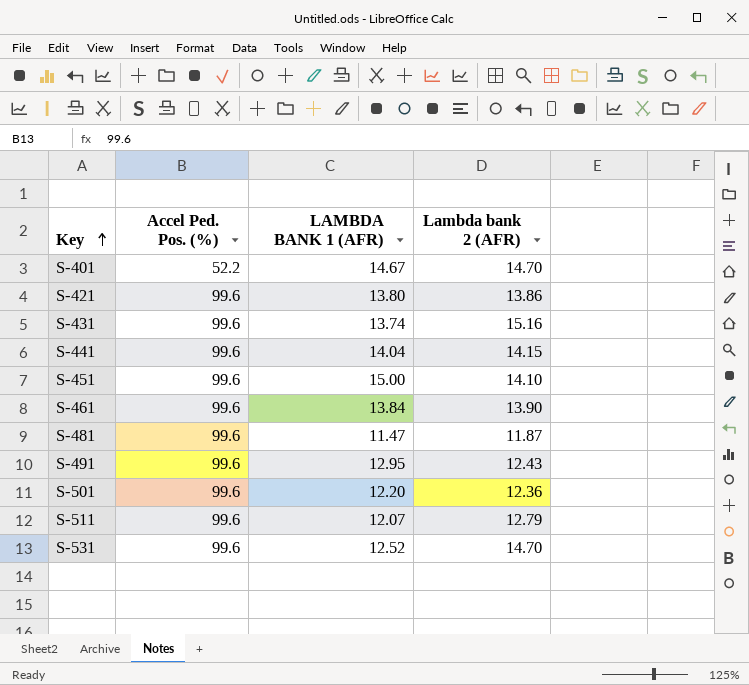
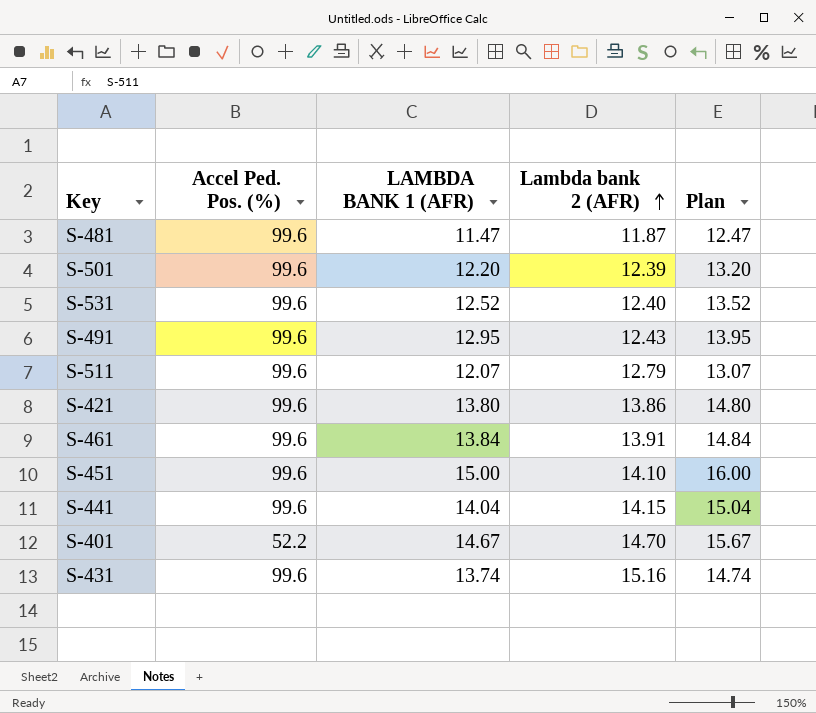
row order: Key ascending -> Lambda bank 2 (AFR) ascending
column Plan | formula: none -> [LAMBDA BANK 1 (AFR)] + 1
S-501 | Lambda bank 2 (AFR): 12.36 -> 12.39
S-531 | Lambda bank 2 (AFR): 14.70 -> 12.40
S-461 | Lambda bank 2 (AFR): 13.90 -> 13.91

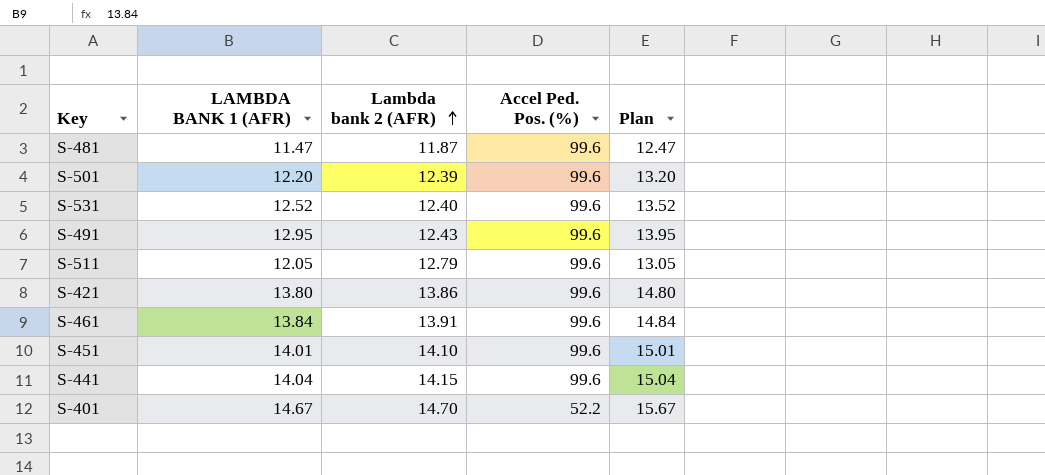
column Accel Ped. Pos. (%) | position: 2 -> 4
row S-431: 99.6 | 13.74 | 15.16 | 14.74 -> none
S-511 | LAMBDA BANK 1 (AFR): 12.07 -> 12.05
S-511 | Plan: 13.07 -> 13.05
S-451 | LAMBDA BANK 1 (AFR): 15.00 -> 14.01
S-451 | Plan: 16.00 -> 15.01

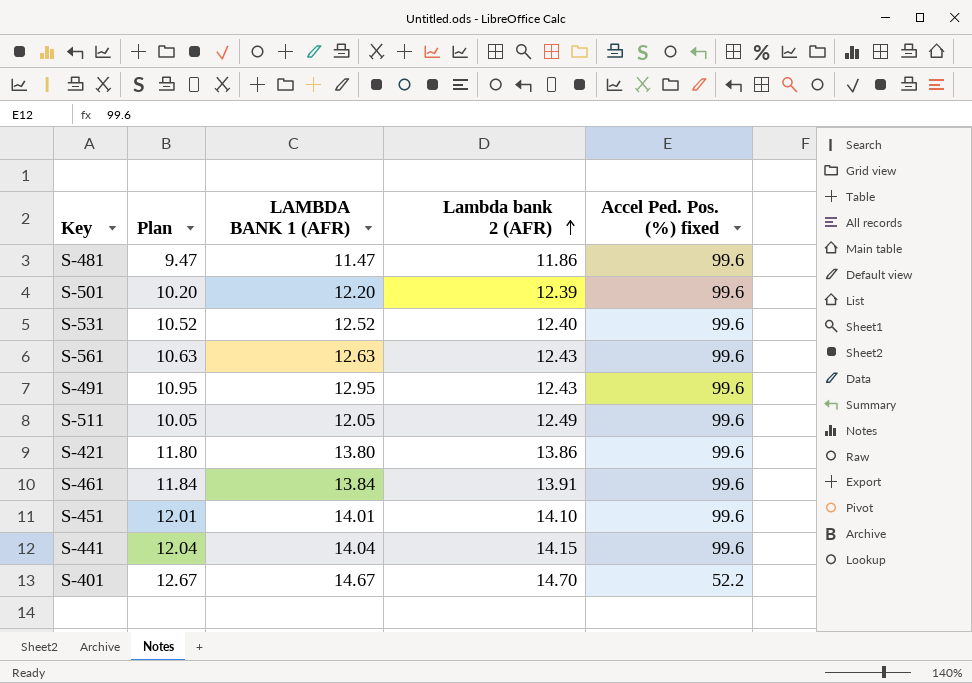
column Plan | formula: [LAMBDA BANK 1 (AFR)] + 1 -> [LAMBDA BANK 1 (AFR)] - 2
column Plan | position: 5 -> 2
column name: Accel Ped. Pos. (%) -> Accel Ped. Pos. (%) fixed
S-481 | Lambda bank 2 (AFR): 11.87 -> 11.86
row S-561: none -> 10.63 | 12.63 | 12.43 | 99.6
S-511 | Lambda bank 2 (AFR): 12.79 -> 12.49

